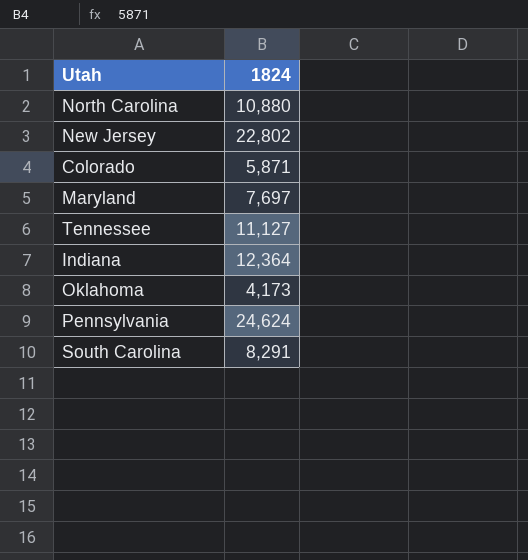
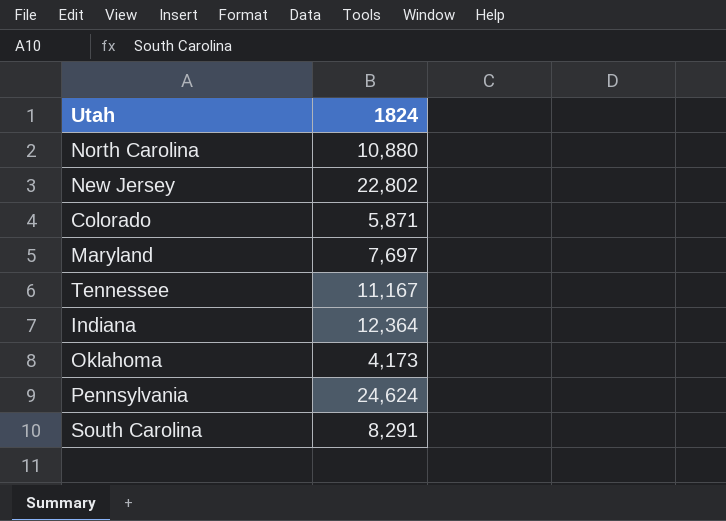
Tennessee | 1824: 11,127 -> 11,167

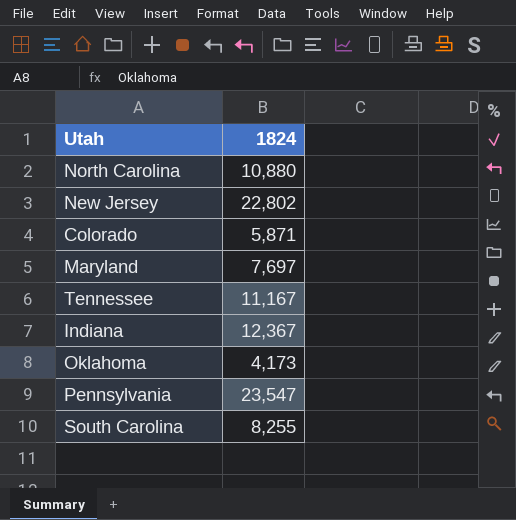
Indiana | 1824: 12,364 -> 12,367
Pennsylvania | 1824: 24,624 -> 23,547
South Carolina | 1824: 8,291 -> 8,255

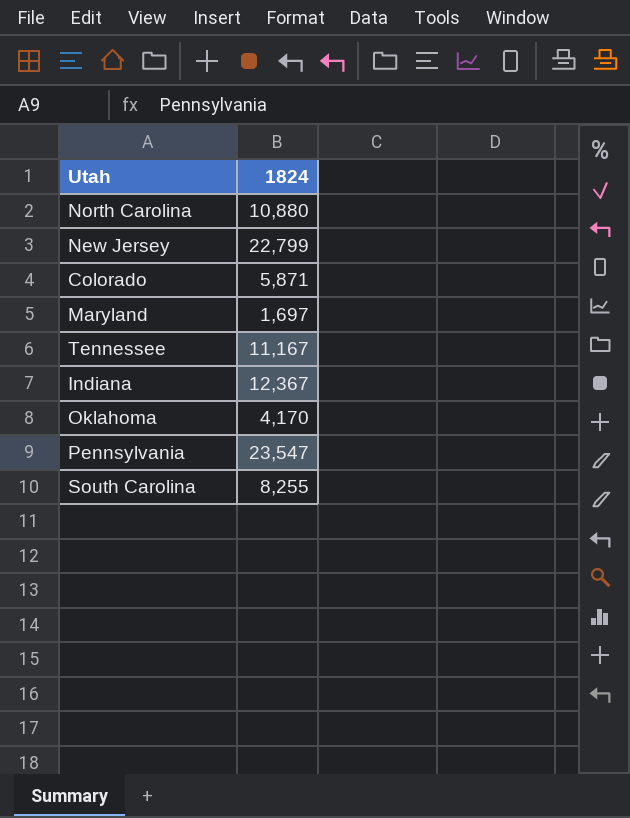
New Jersey | 1824: 22,802 -> 22,799
Maryland | 1824: 7,697 -> 1,697
Oklahoma | 1824: 4,173 -> 4,170

